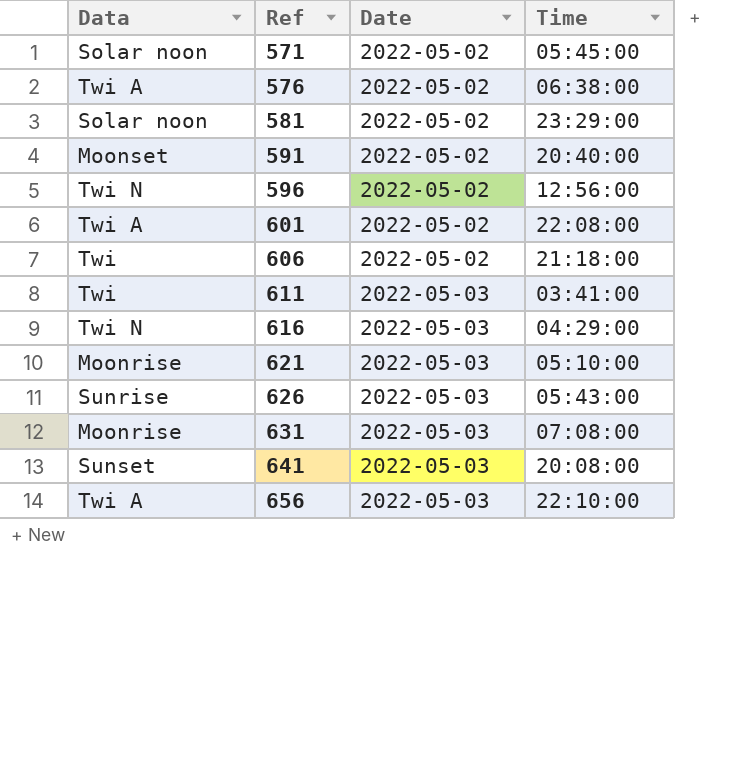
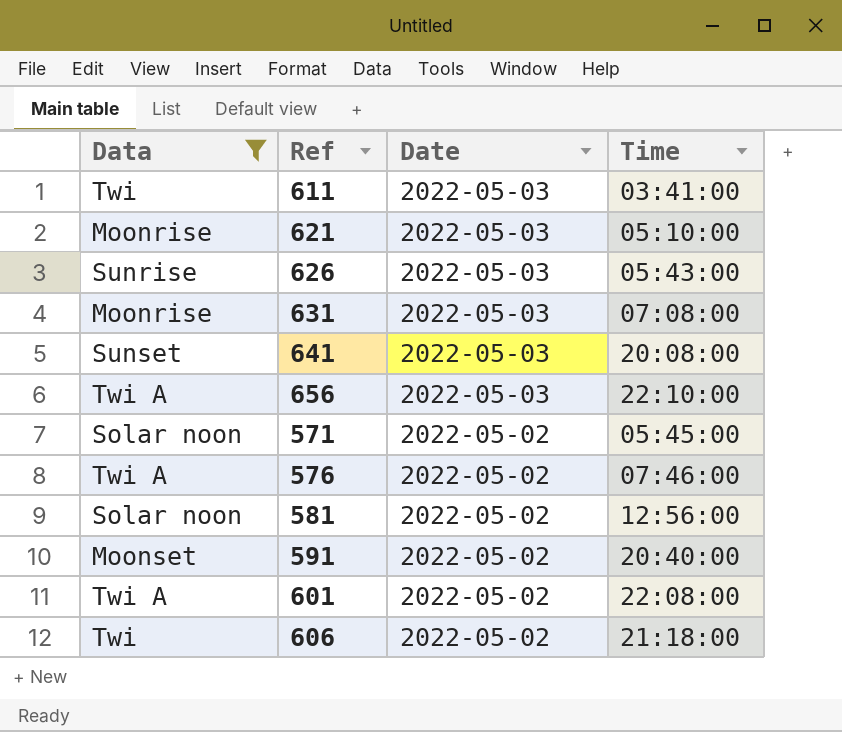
filter: none -> Data != Twi N
row order: Ref ascending -> Date descending
576 | Time: 06:38:00 -> 07:46:00
581 | Time: 23:29:00 -> 12:56:00

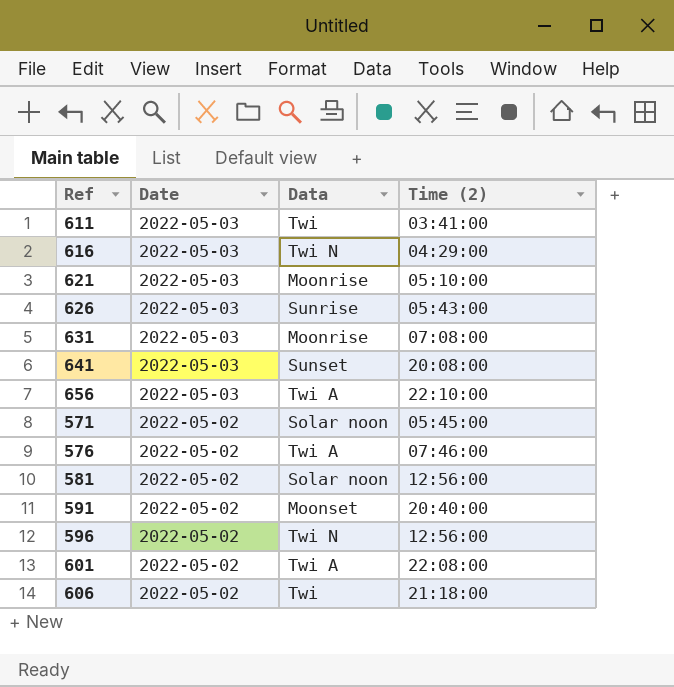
filter: Data != Twi N -> none
column Data | position: 1 -> 3
column name: Time -> Time (2)

